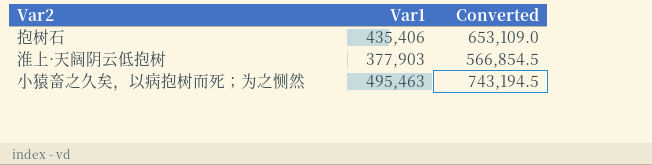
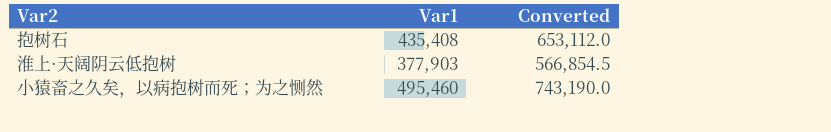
抱树石 | Var1: 435,406 -> 435,408
抱树石 | Converted: 653,109.0 -> 653,112.0
小猿畜之久矣，以病抱树而死；为之恻然 | Var1: 495,463 -> 495,460
小猿畜之久矣，以病抱树而死；为之恻然 | Converted: 743,194.5 -> 743,190.0

